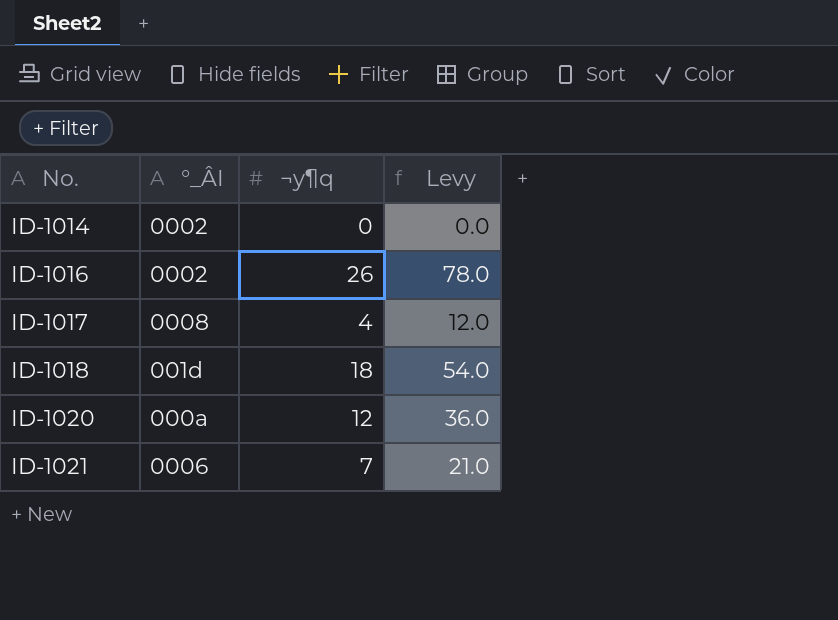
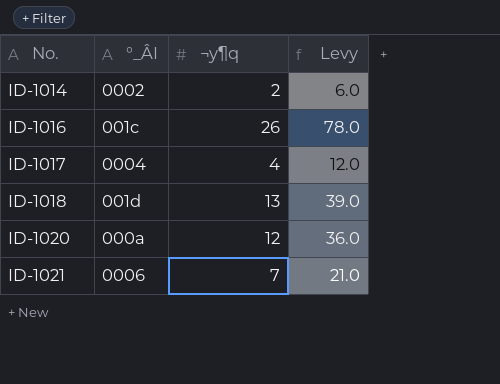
ID-1014 | ¬y¶q: 0 -> 2
ID-1014 | Levy: 0.0 -> 6.0
ID-1016 | °_ÂI: 0002 -> 001c
ID-1017 | °_ÂI: 0008 -> 0004
ID-1018 | ¬y¶q: 18 -> 13
ID-1018 | Levy: 54.0 -> 39.0

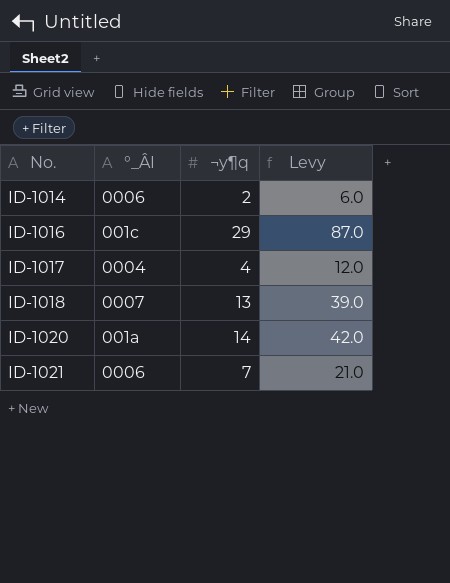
ID-1014 | °_ÂI: 0002 -> 0006
ID-1016 | ¬y¶q: 26 -> 29
ID-1016 | Levy: 78.0 -> 87.0
ID-1018 | °_ÂI: 001d -> 0007
ID-1020 | °_ÂI: 000a -> 001a
ID-1020 | ¬y¶q: 12 -> 14
ID-1020 | Levy: 36.0 -> 42.0

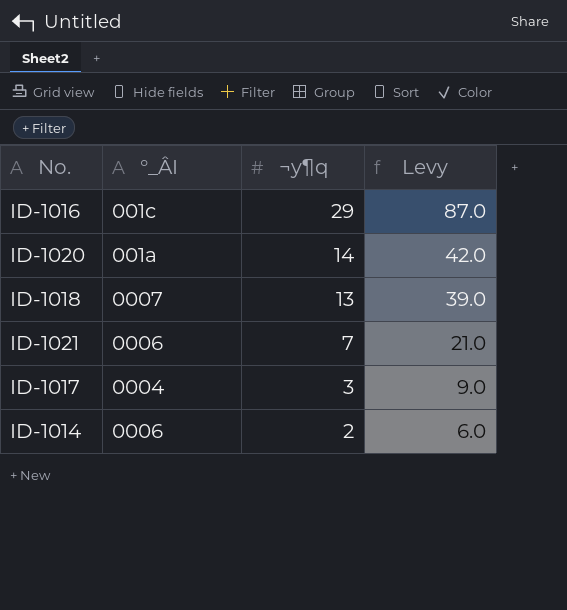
row order: No. ascending -> ¬y¶q descending
ID-1017 | ¬y¶q: 4 -> 3
ID-1017 | Levy: 12.0 -> 9.0

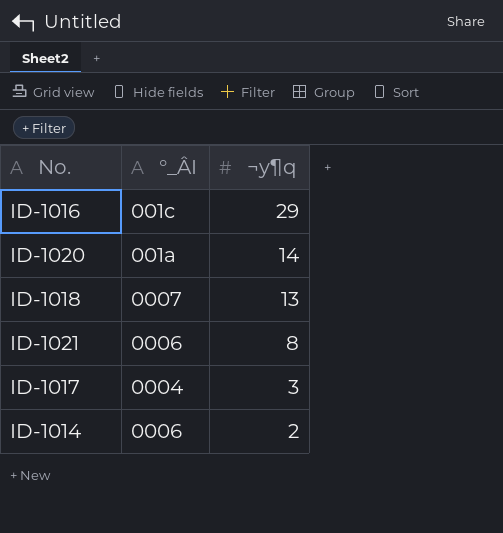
column Levy | formula: [¬y¶q] * 3 -> none
ID-1021 | ¬y¶q: 7 -> 8

